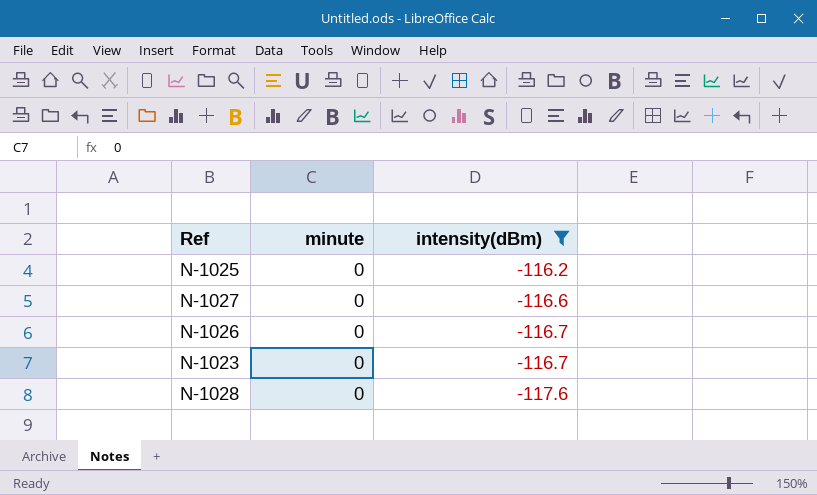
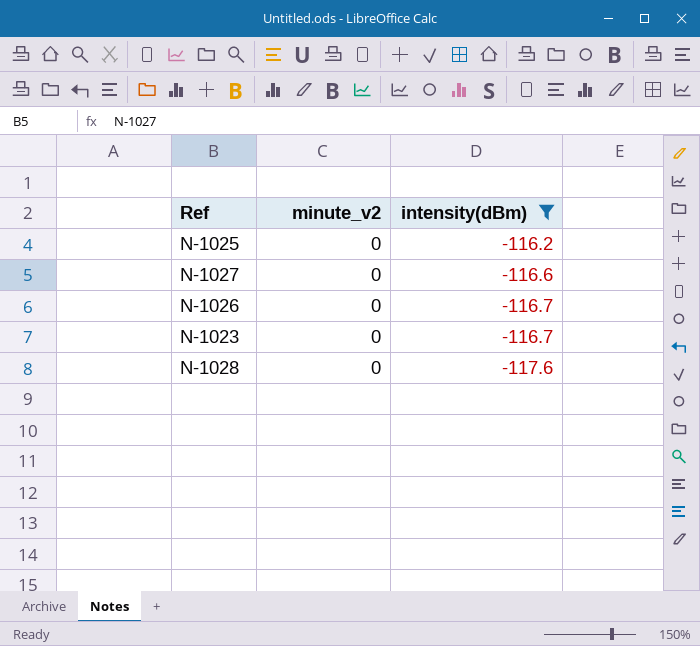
column name: minute -> minute_v2

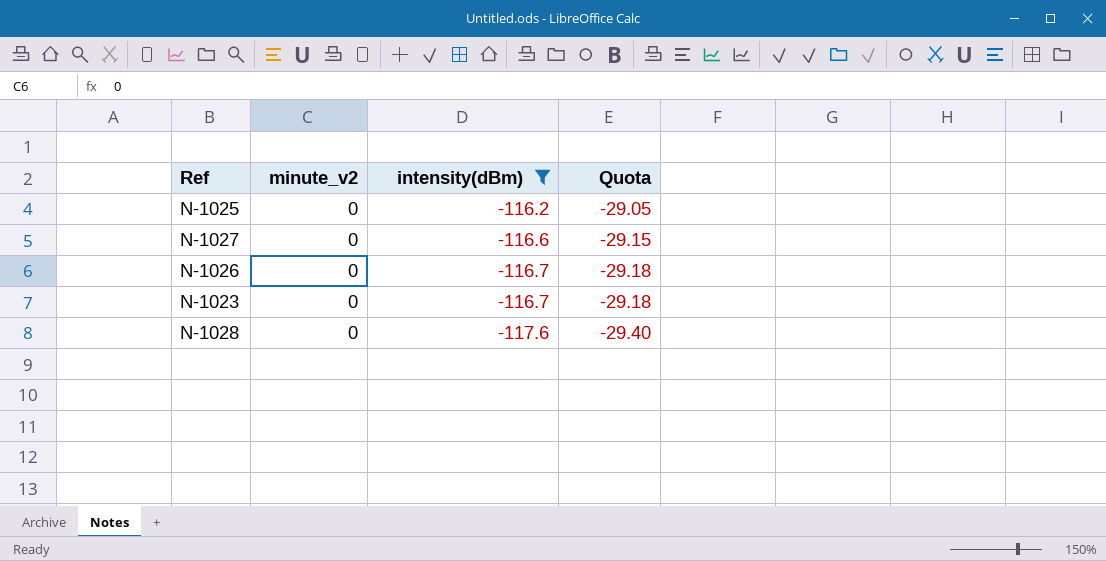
column Quota | formula: none -> [intensity(dBm)] * 0.25

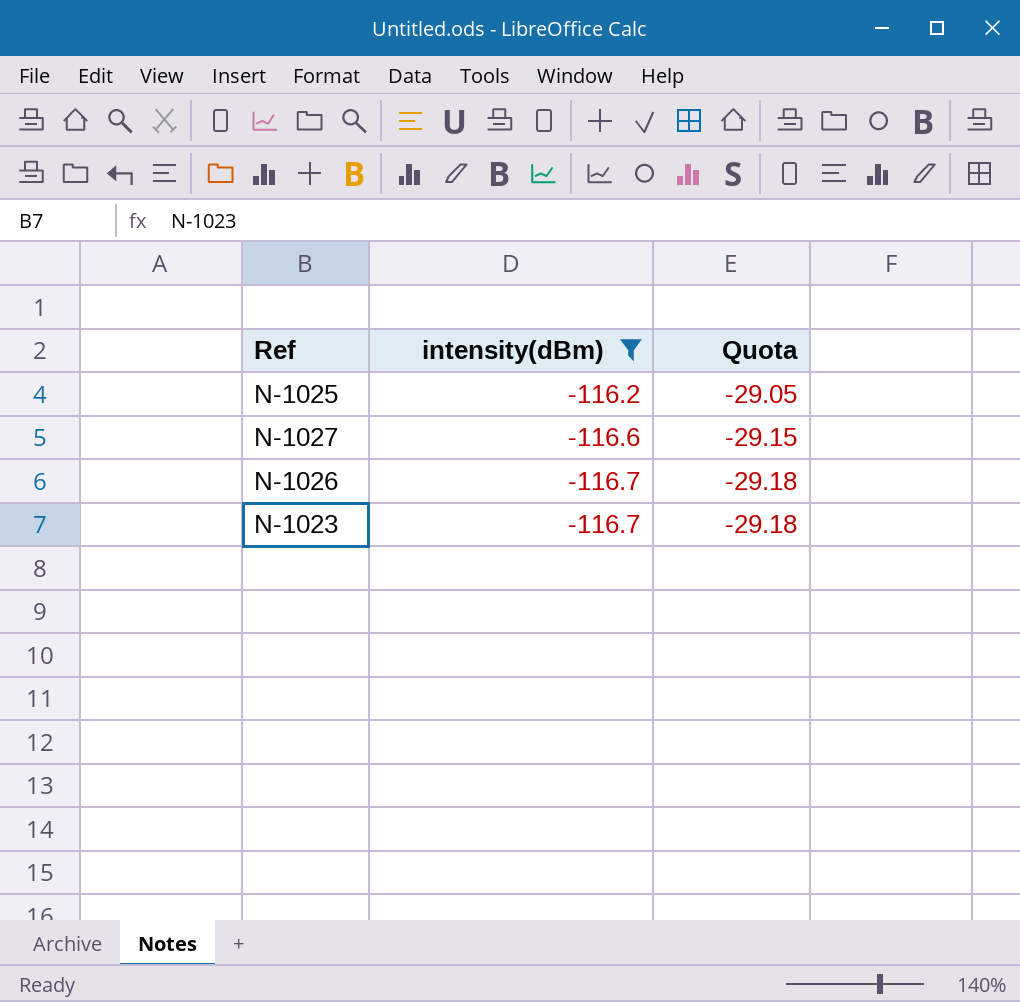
column minute_v2 | position: 2 -> none
row N-1028: 0 | -117.6 | -29.40 -> none

